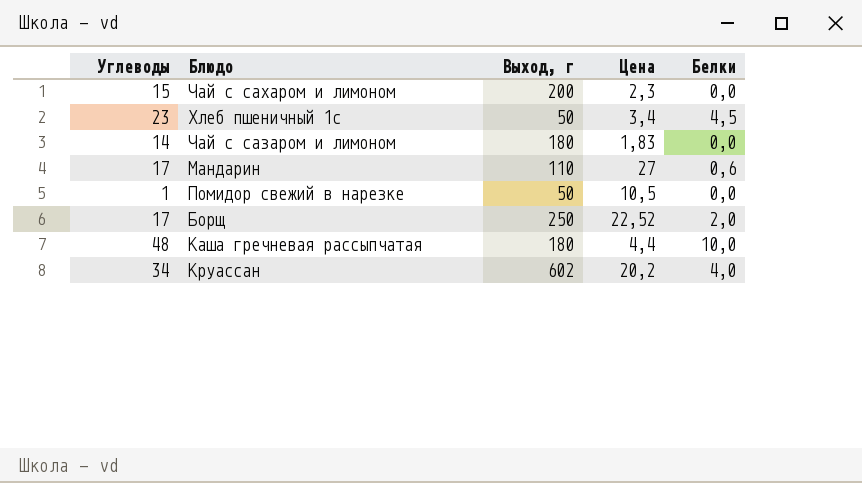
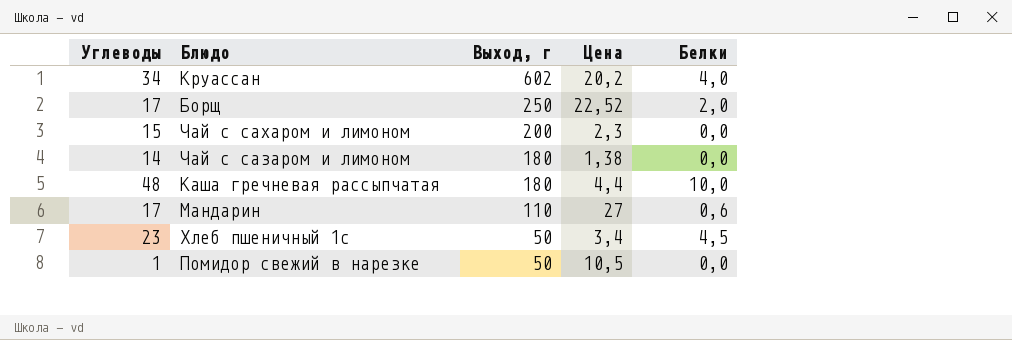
row order: none -> Выход, г descending
Чай с сазаром и лимоном | Цена: 1,83 -> 1,38

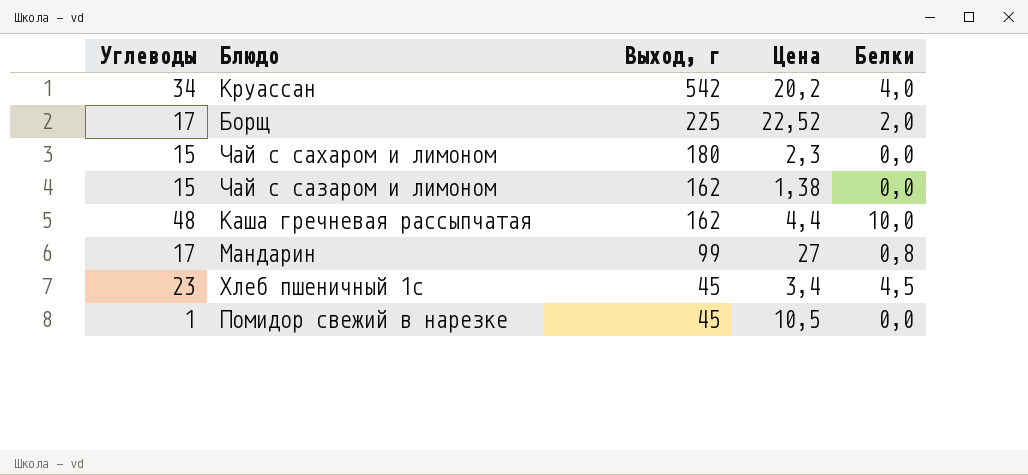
Круассан | Выход, г: 602 -> 542
Борщ | Выход, г: 250 -> 225
Чай с сахаром и лимоном | Выход, г: 200 -> 180
Чай с сазаром и лимоном | Углеводы: 14 -> 15
Чай с сазаром и лимоном | Выход, г: 180 -> 162
Каша гречневая рассыпчатая | Выход, г: 180 -> 162
Мандарин | Выход, г: 110 -> 99
Мандарин | Белки: 0,6 -> 0,8
Хлеб пшеничный 1с | Выход, г: 50 -> 45
Помидор свежий в нарезке | Выход, г: 50 -> 45

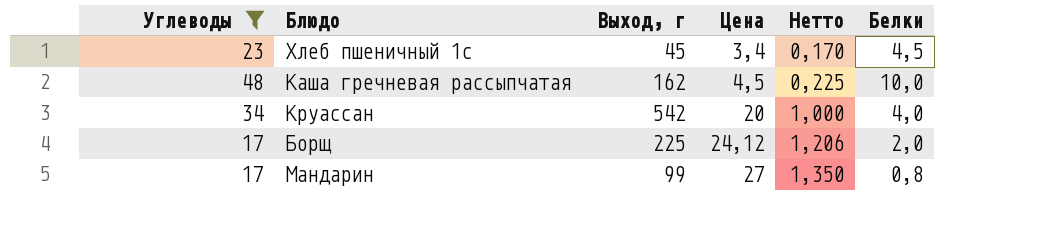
filter: none -> Углеводы >= 17
row order: Выход, г descending -> Цена ascending
column Нетто | formula: none -> [Цена] * 0,05
Каша гречневая рассыпчатая | Цена: 4,4 -> 4,5
Круассан | Цена: 20,2 -> 20
Борщ | Цена: 22,52 -> 24,12

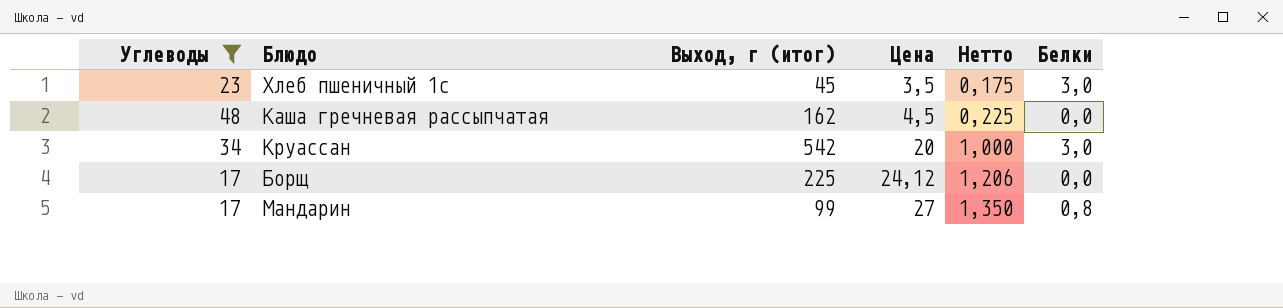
column name: Выход, г -> Выход, г (итог)
Хлеб пшеничный 1с | Цена: 3,4 -> 3,5
Хлеб пшеничный 1с | Нетто: 0,170 -> 0,175
Хлеб пшеничный 1с | Белки: 4,5 -> 3,0
Каша гречневая рассыпчатая | Белки: 10,0 -> 0,0
Круассан | Белки: 4,0 -> 3,0
Борщ | Белки: 2,0 -> 0,0

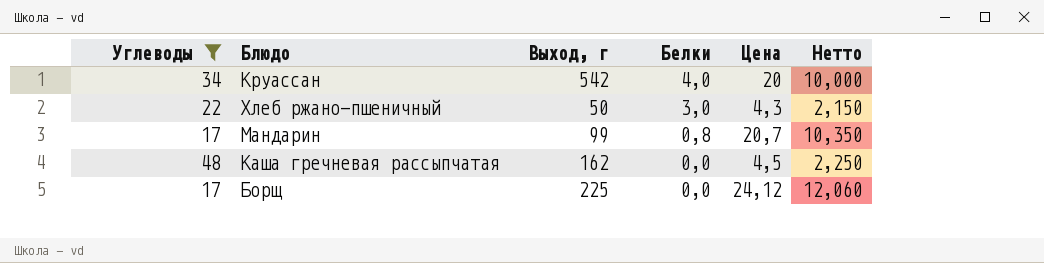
row order: Цена ascending -> Белки descending
column name: Выход, г (итог) -> Выход, г
column Белки | position: 6 -> 4
column Нетто | formula: [Цена] * 0,05 -> [Цена] * 0,5
row Хлеб пшеничный 1с: 23 | 45 | 3,5 | 0,175 | 3,0 -> none
Круассан | Белки: 3,0 -> 4,0
row Хлеб ржано-пшеничный: none -> 22 | 50 | 3,0 | 4,3 | 2,150
Мандарин | Цена: 27 -> 20,7

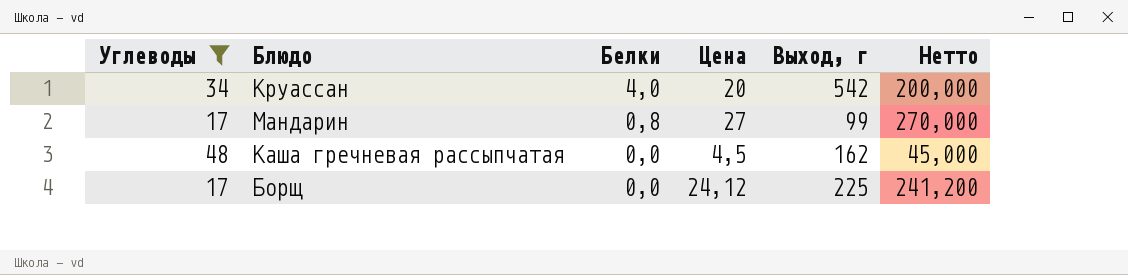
column Выход, г | position: 3 -> 5
column Нетто | formula: [Цена] * 0,5 -> [Цена] * 10
row Хлеб ржано-пшеничный: 22 | 50 | 3,0 | 4,3 | 2,150 -> none
Мандарин | Цена: 20,7 -> 27

